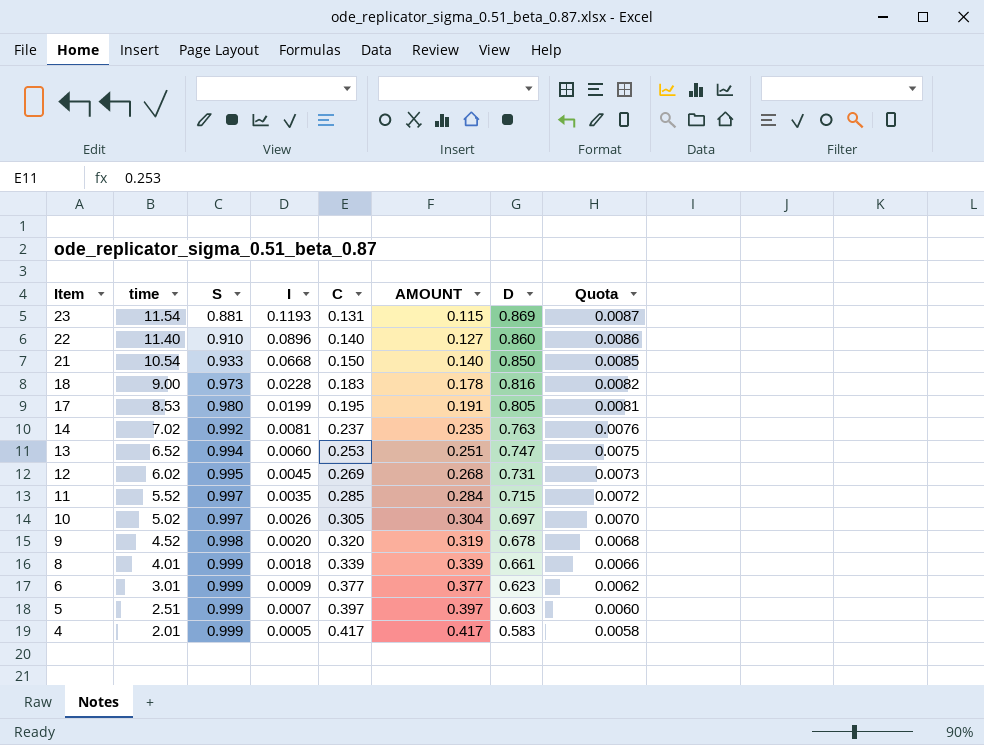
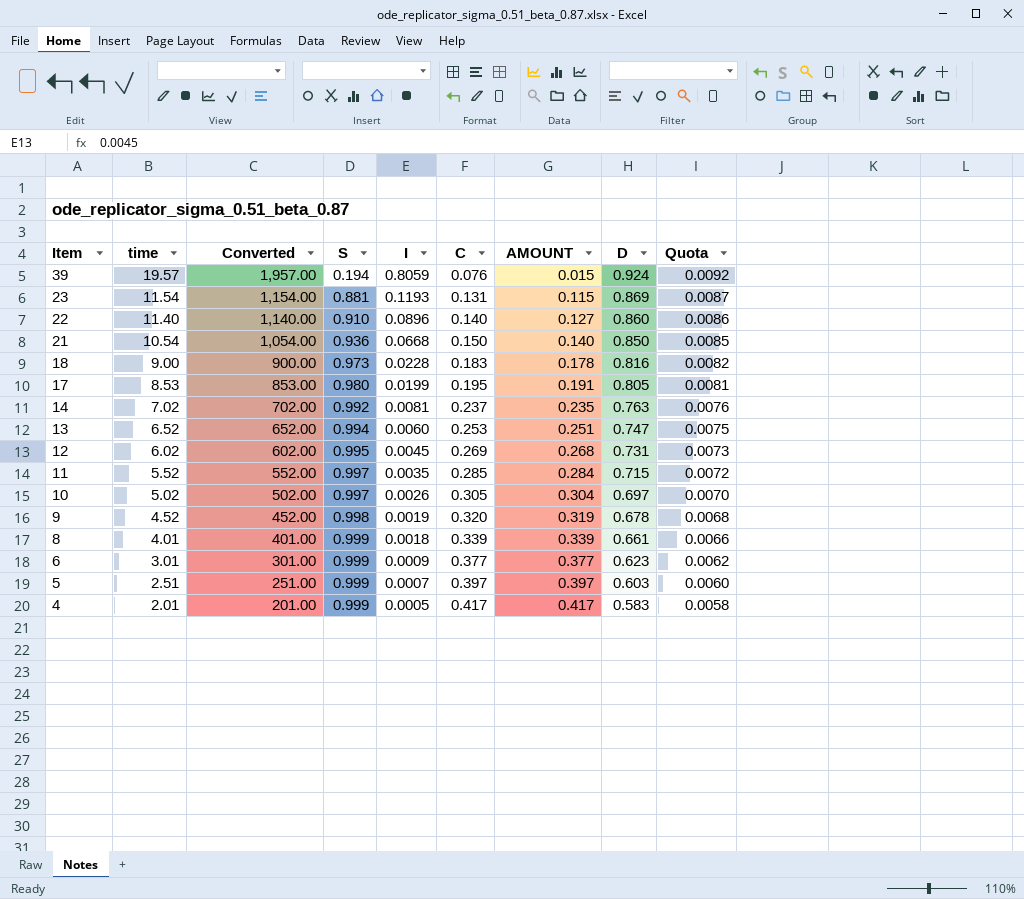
column Converted | formula: none -> [time] * 100
row 39: none -> 19.57 | 1,957.00 | 0.194 | 0.8059 | 0.076 | 0.015 | 0.924 | 0.0092
21 | S: 0.933 -> 0.936
9 | I: 0.0020 -> 0.0019

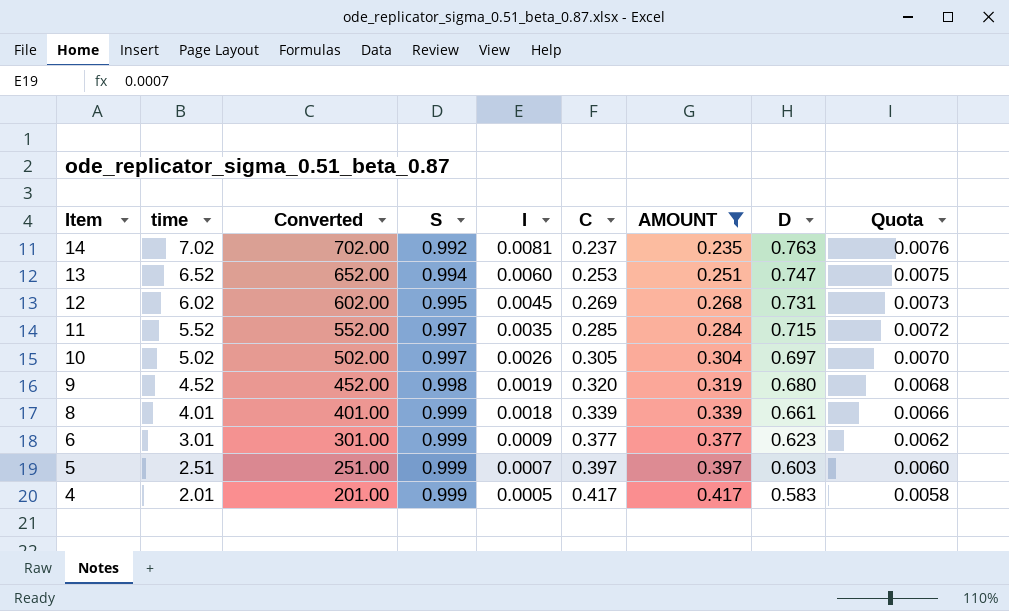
filter: none -> AMOUNT >= 0.235
9 | D: 0.678 -> 0.680

